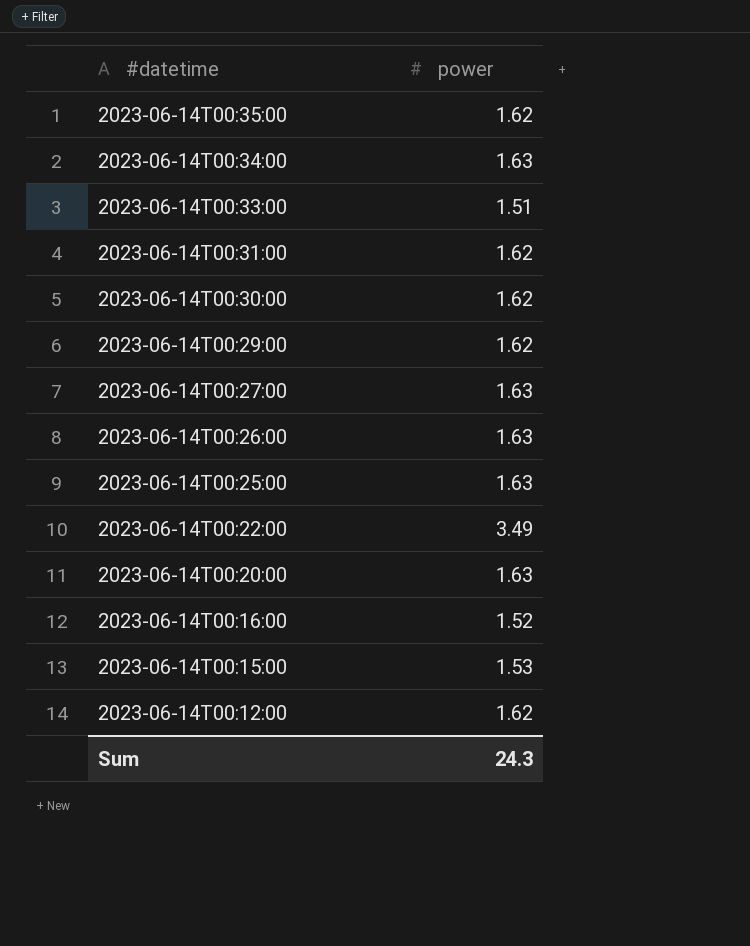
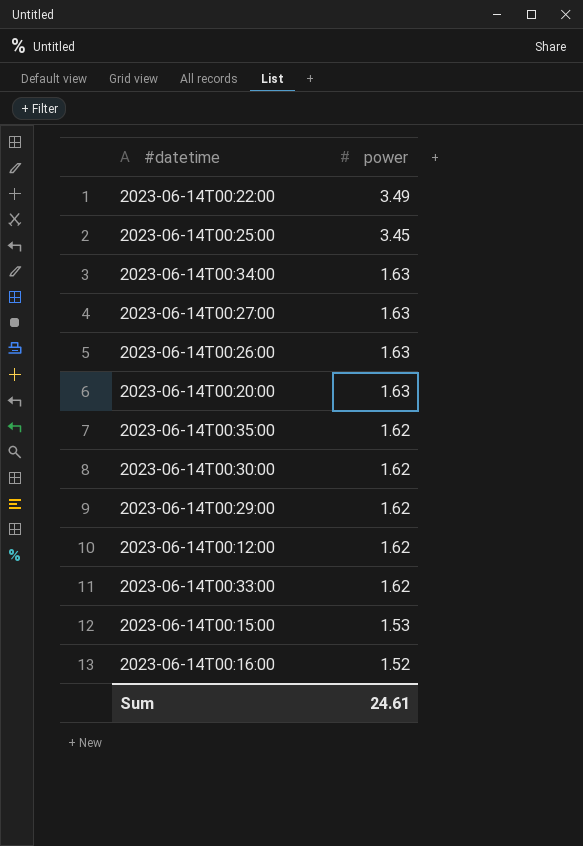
row order: #datetime descending -> power descending
row 2023-06-14T00:31:00: 1.62 -> none
2023-06-14T00:25:00 | power: 1.63 -> 3.45
2023-06-14T00:33:00 | power: 1.51 -> 1.62
Sum | power: 24.3 -> 24.61

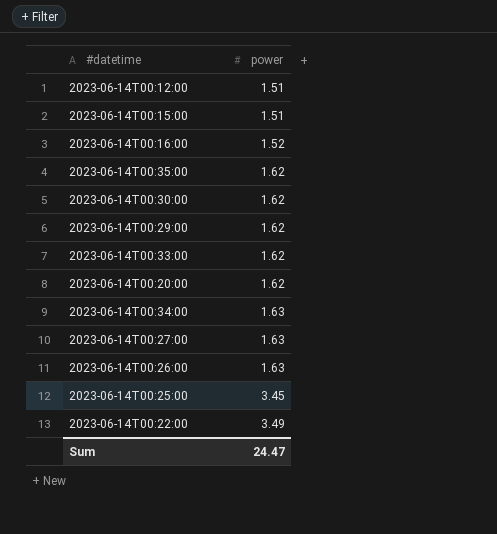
row order: power descending -> power ascending
2023-06-14T00:12:00 | power: 1.62 -> 1.51
2023-06-14T00:15:00 | power: 1.53 -> 1.51
2023-06-14T00:20:00 | power: 1.63 -> 1.62
Sum | power: 24.61 -> 24.47

